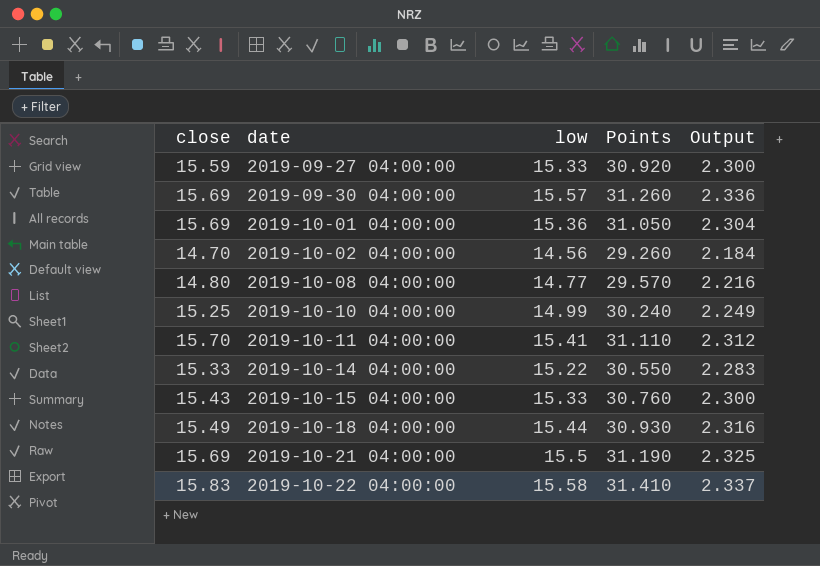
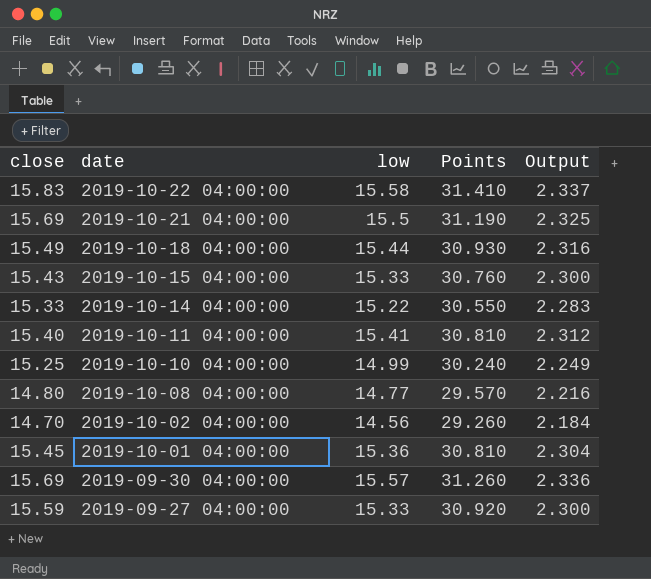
row order: date ascending -> date descending
2019-10-11 04:00:00 | close: 15.70 -> 15.40
2019-10-11 04:00:00 | Points: 31.110 -> 30.810
2019-10-01 04:00:00 | close: 15.69 -> 15.45
2019-10-01 04:00:00 | Points: 31.050 -> 30.810

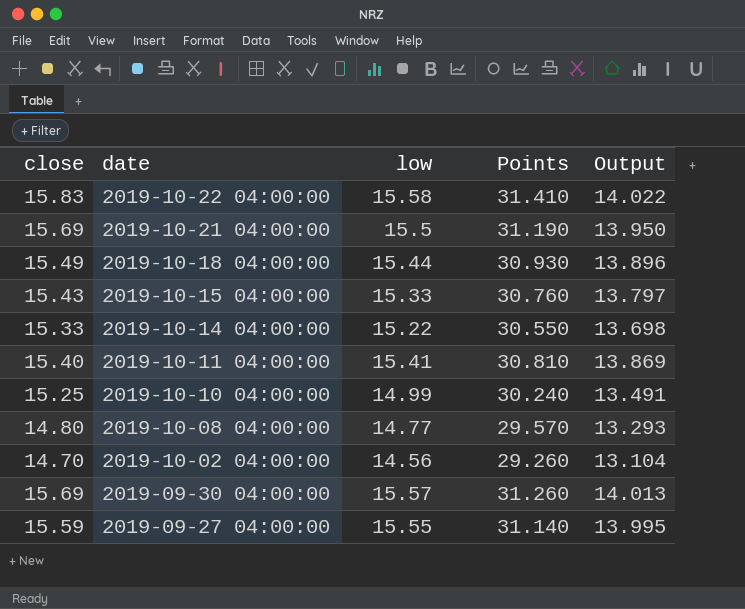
column Output | formula: [low] * 0.15 -> [low] * 0.9
row 2019-10-01 04:00:00: 15.45 | 15.36 | 30.810 | 2.304 -> none
2019-09-27 04:00:00 | low: 15.33 -> 15.55
2019-09-27 04:00:00 | Points: 30.920 -> 31.140

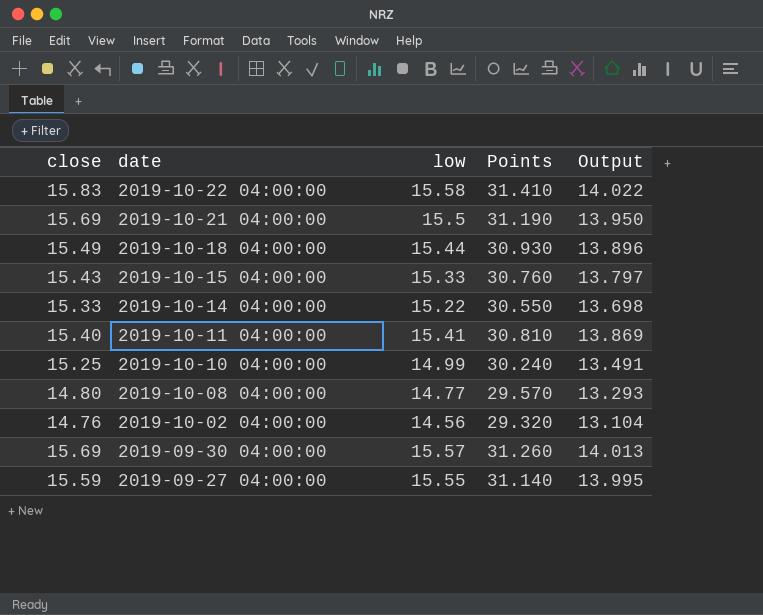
2019-10-02 04:00:00 | close: 14.70 -> 14.76
2019-10-02 04:00:00 | Points: 29.260 -> 29.320

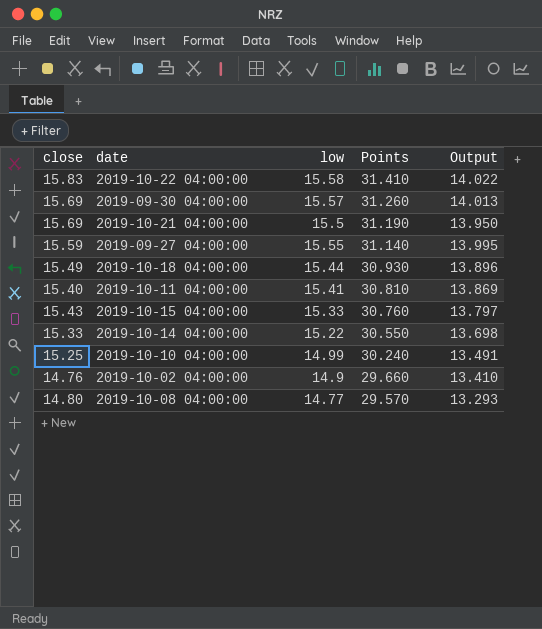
row order: date descending -> Points descending
2019-10-02 04:00:00 | low: 14.56 -> 14.9
2019-10-02 04:00:00 | Points: 29.320 -> 29.660
2019-10-02 04:00:00 | Output: 13.104 -> 13.410

